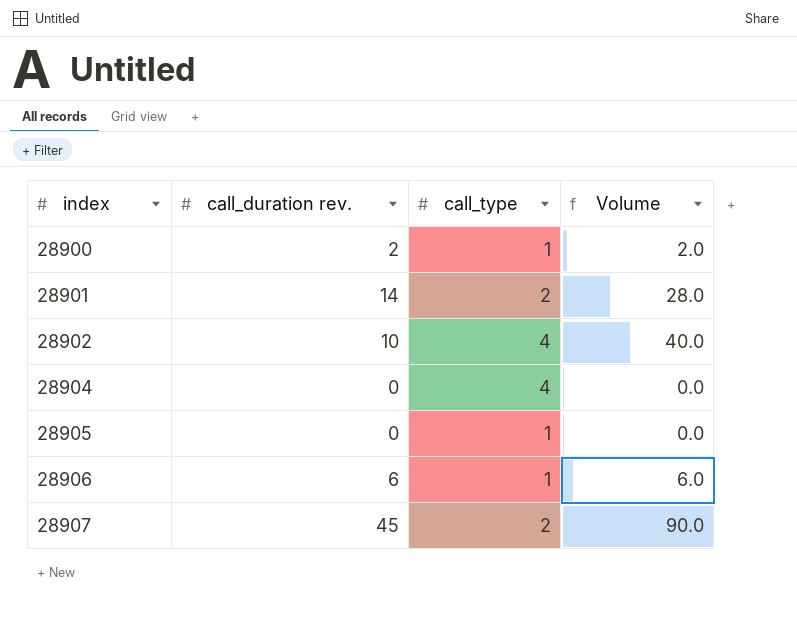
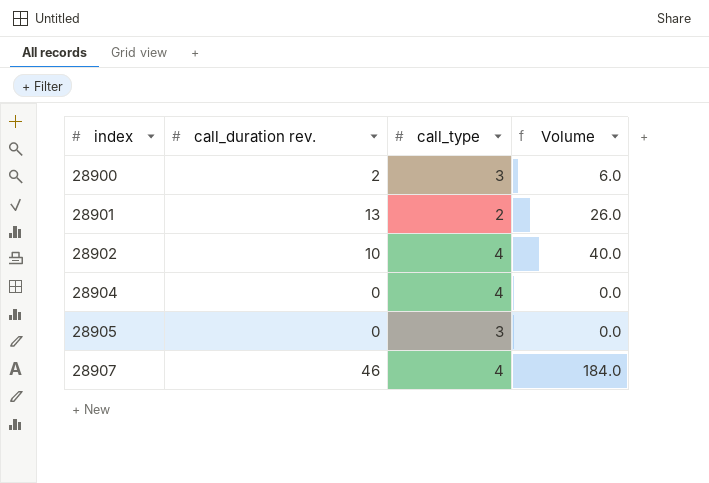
row 28906: 6 | 1 | 6.0 -> none
28900 | call_type: 1 -> 3
28900 | Volume: 2.0 -> 6.0
28901 | call_duration rev.: 14 -> 13
28901 | Volume: 28.0 -> 26.0
28905 | call_type: 1 -> 3
28907 | call_duration rev.: 45 -> 46
28907 | call_type: 2 -> 4
28907 | Volume: 90.0 -> 184.0

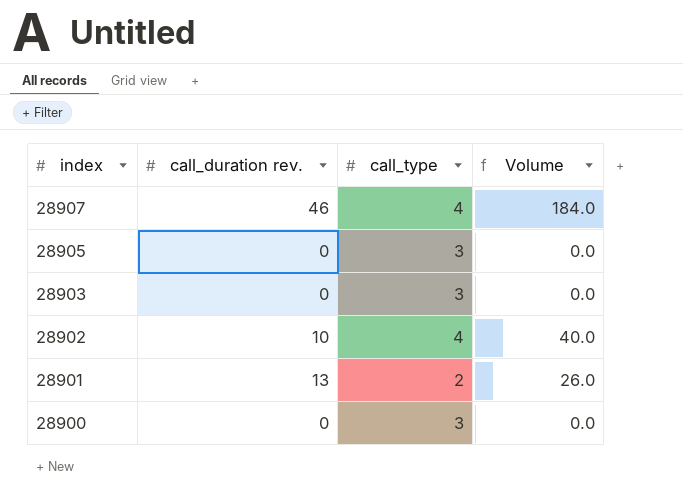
row order: index ascending -> index descending
row 28904: 0 | 4 | 0.0 -> none
row 28903: none -> 0 | 3 | 0.0
28900 | call_duration rev.: 2 -> 0
28900 | Volume: 6.0 -> 0.0

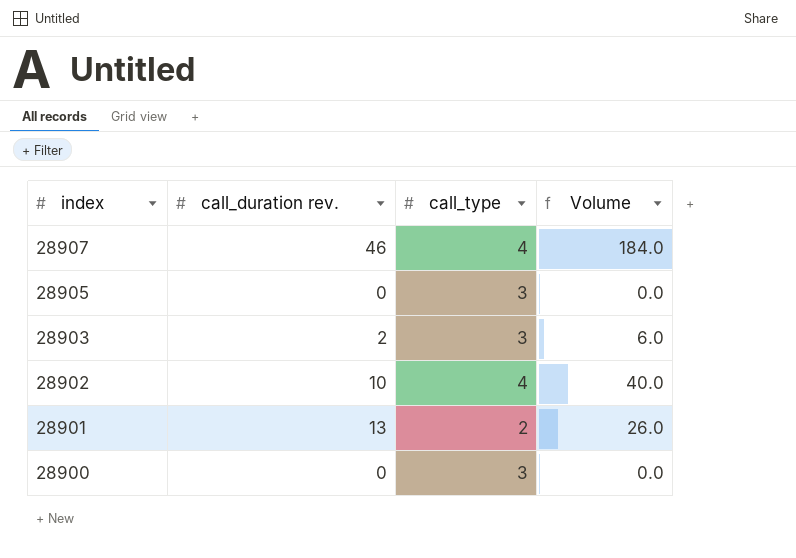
28903 | call_duration rev.: 0 -> 2
28903 | Volume: 0.0 -> 6.0

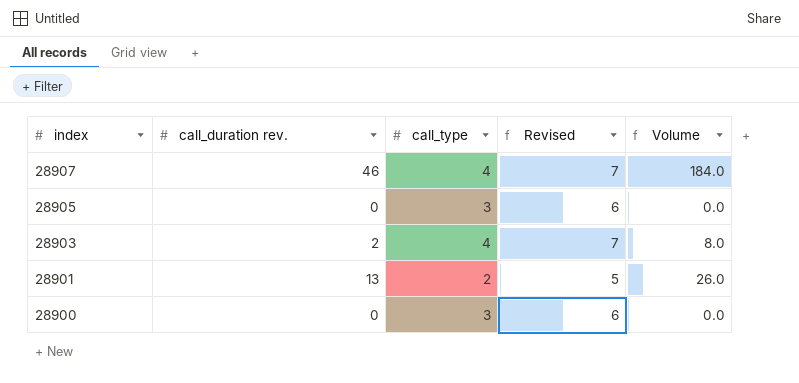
column Revised | formula: none -> [call_type] + 3
row 28902: 10 | 4 | 40.0 -> none
28903 | call_type: 3 -> 4
28903 | Volume: 6.0 -> 8.0

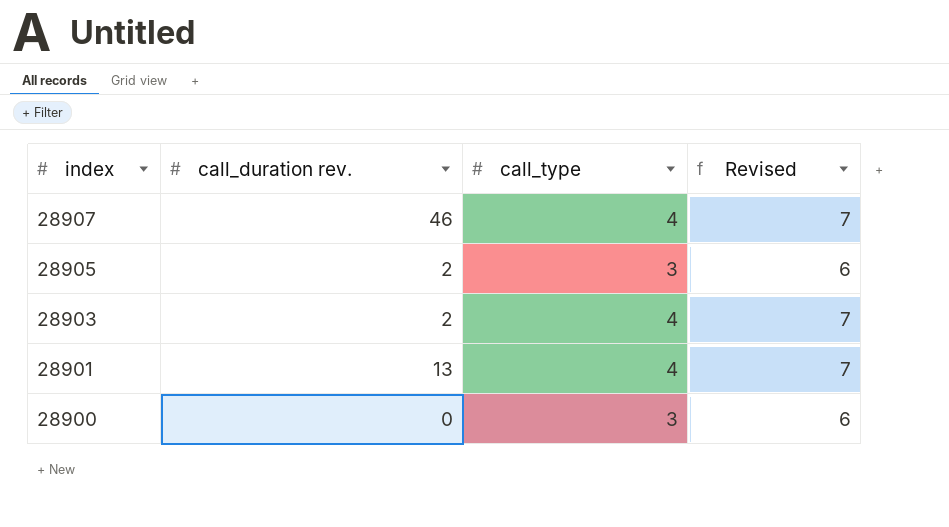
column Volume | formula: [call_duration rev.] * [call_type] -> none
28905 | call_duration rev.: 0 -> 2
28901 | call_type: 2 -> 4
28901 | Revised: 5 -> 7

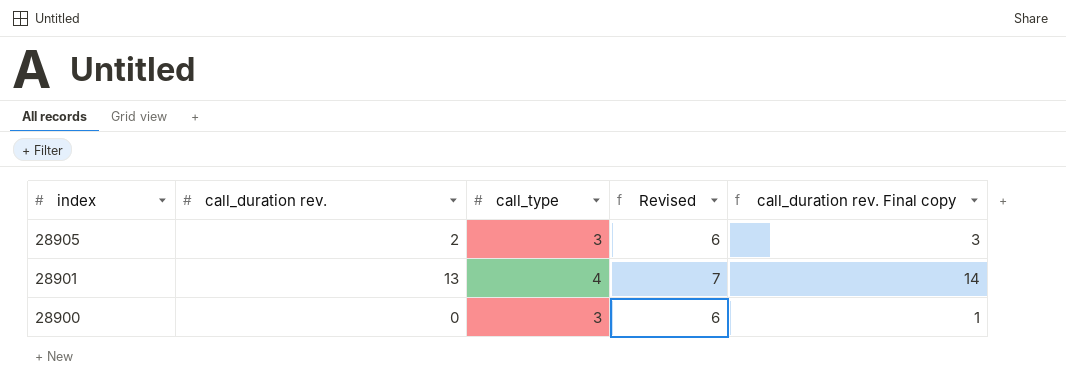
column call_duration rev. Final copy | formula: none -> [call_duration rev.] + 1
row 28907: 46 | 4 | 7 -> none
row 28903: 2 | 4 | 7 -> none

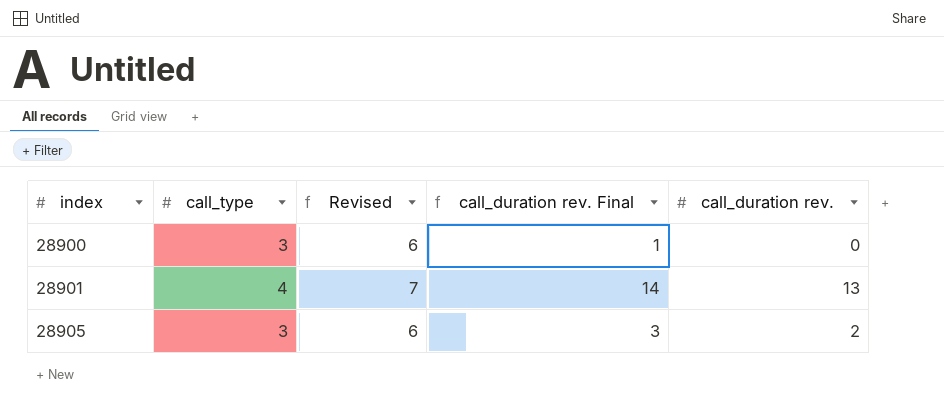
row order: index descending -> index ascending
column name: call_duration rev. Final copy -> call_duration rev. Final
column call_duration rev. | position: 2 -> 5

